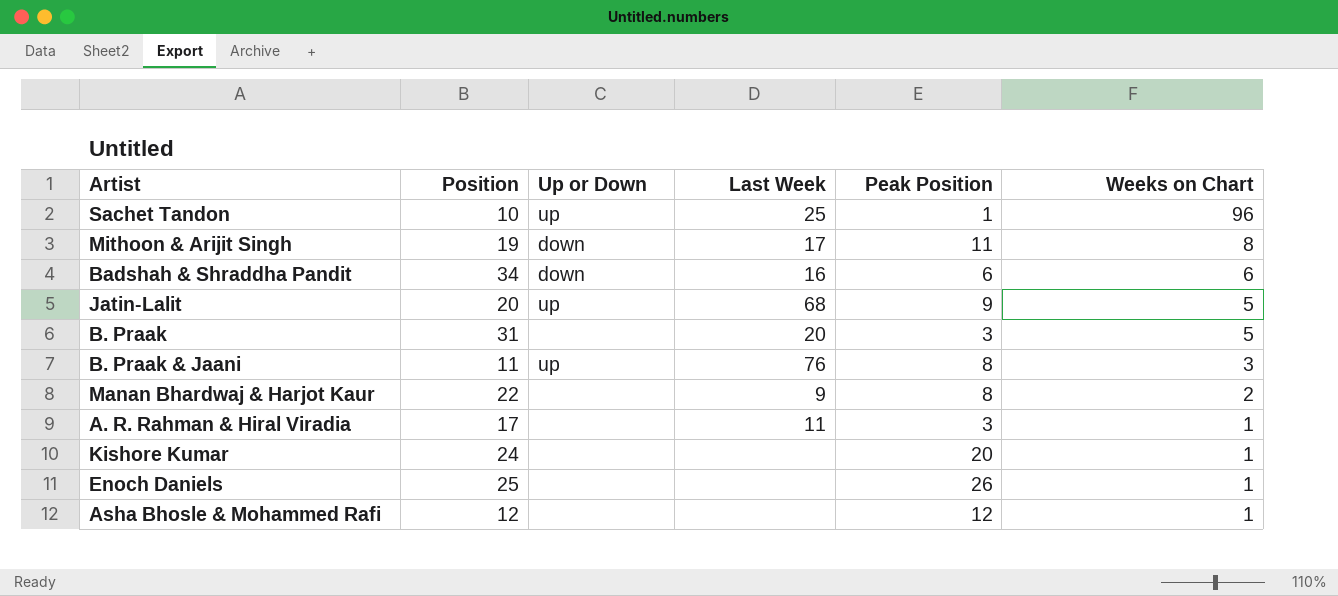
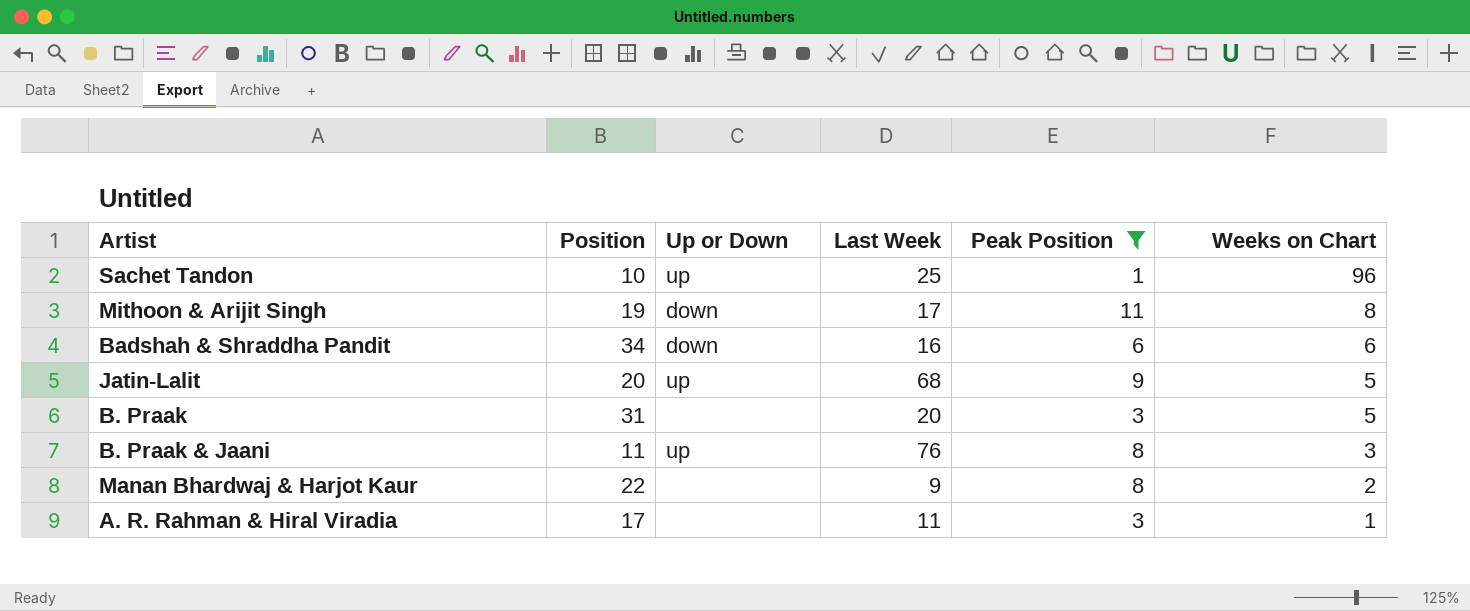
filter: none -> Peak Position <= 11

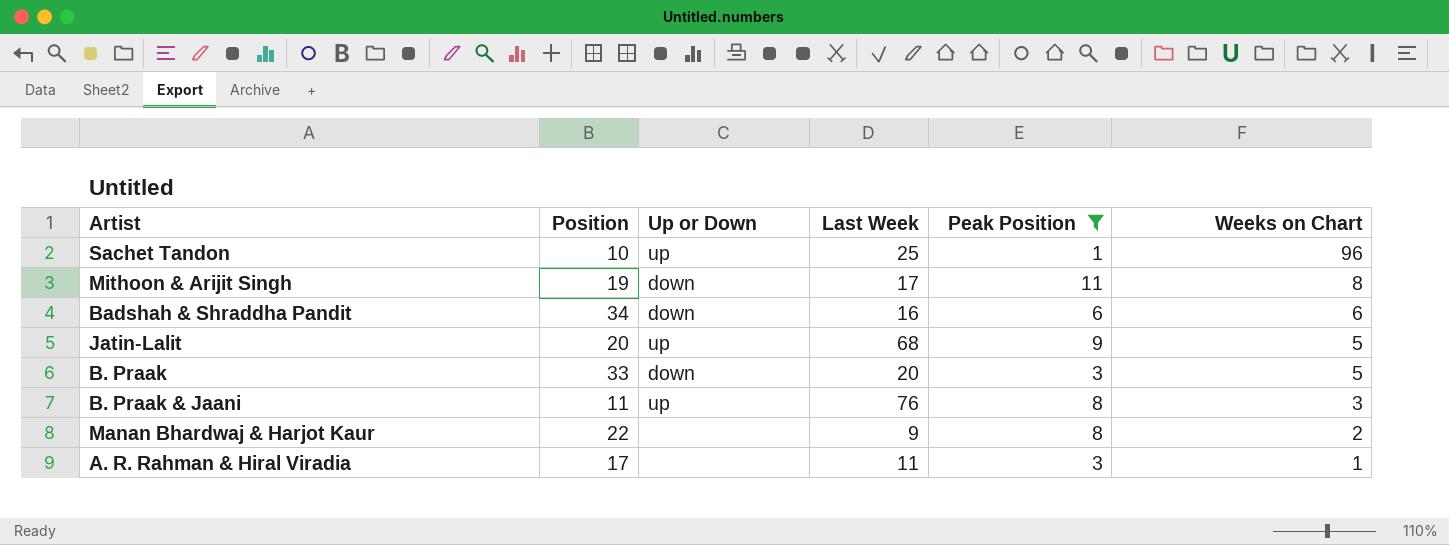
B. Praak | Position: 31 -> 33
B. Praak | Up or Down: none -> down

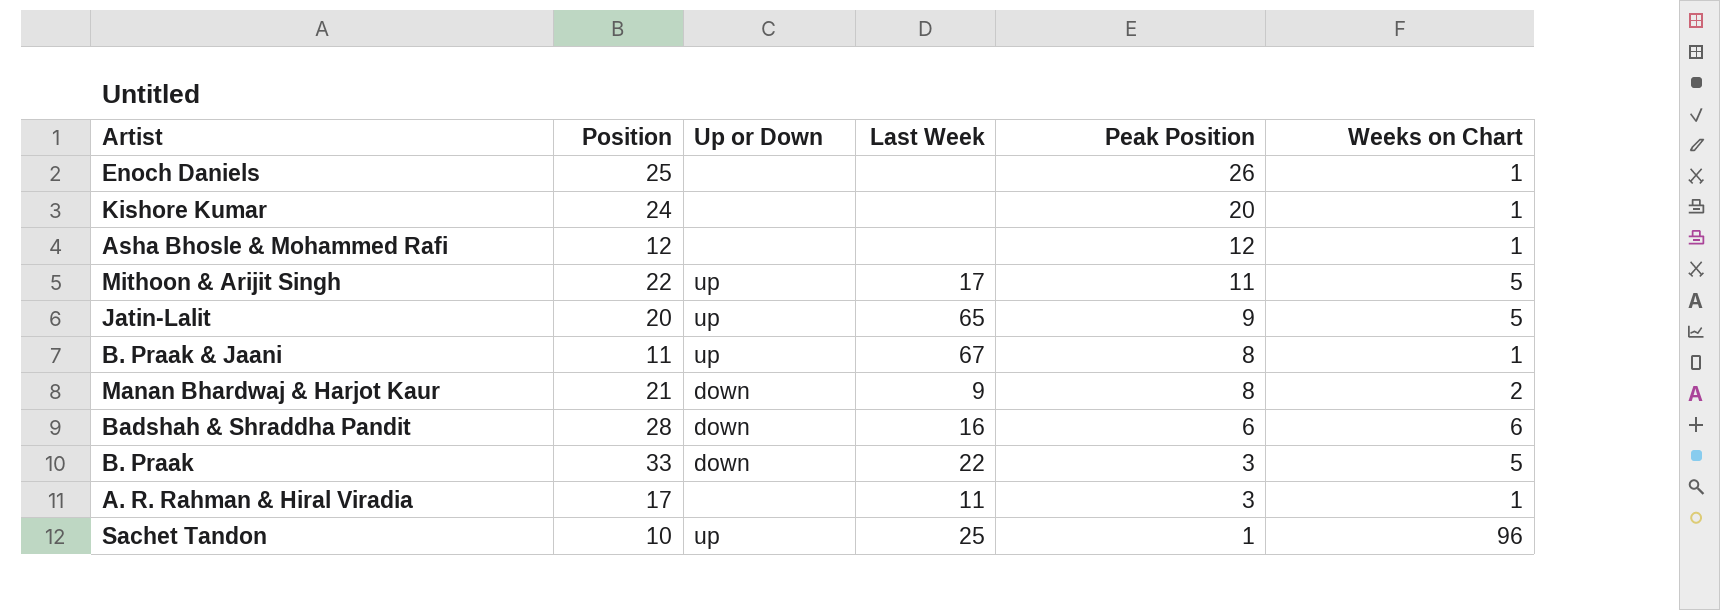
filter: Peak Position <= 11 -> none
row order: Weeks on Chart descending -> Peak Position descending
Mithoon & Arijit Singh | Position: 19 -> 22
Mithoon & Arijit Singh | Up or Down: down -> up
Mithoon & Arijit Singh | Weeks on Chart: 8 -> 5
Jatin-Lalit | Last Week: 68 -> 65
B. Praak & Jaani | Last Week: 76 -> 67
B. Praak & Jaani | Weeks on Chart: 3 -> 1
Manan Bhardwaj & Harjot Kaur | Position: 22 -> 21
Manan Bhardwaj & Harjot Kaur | Up or Down: none -> down
Badshah & Shraddha Pandit | Position: 34 -> 28
B. Praak | Last Week: 20 -> 22

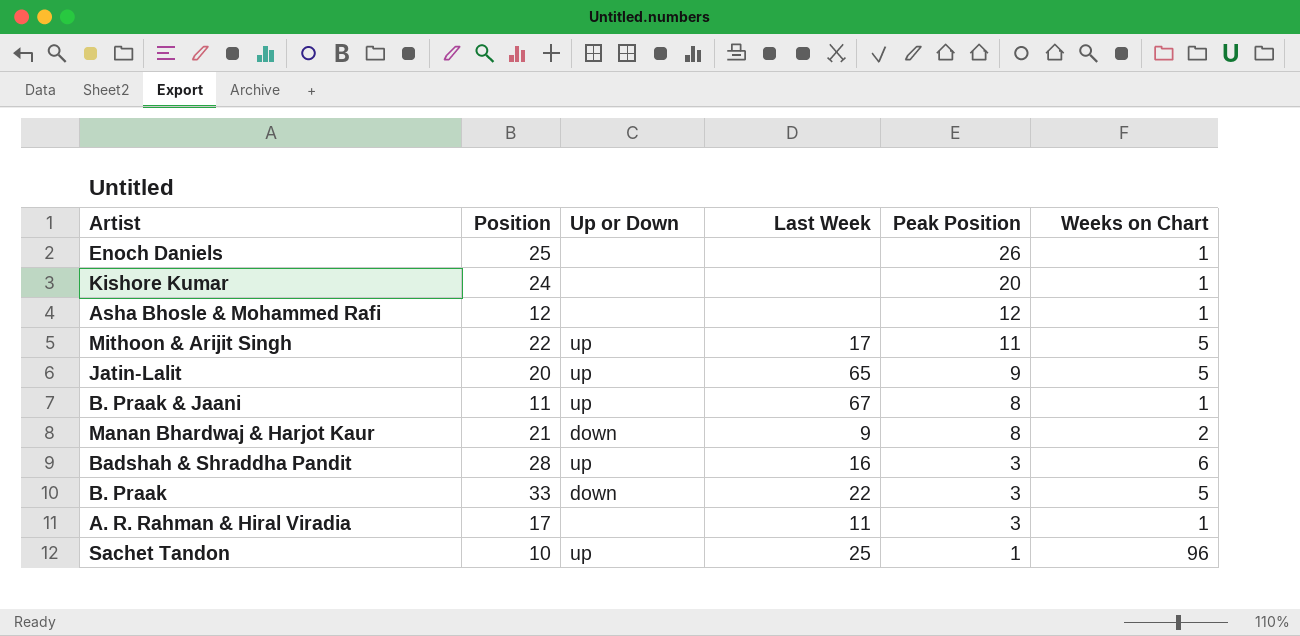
Badshah & Shraddha Pandit | Up or Down: down -> up
Badshah & Shraddha Pandit | Peak Position: 6 -> 3

